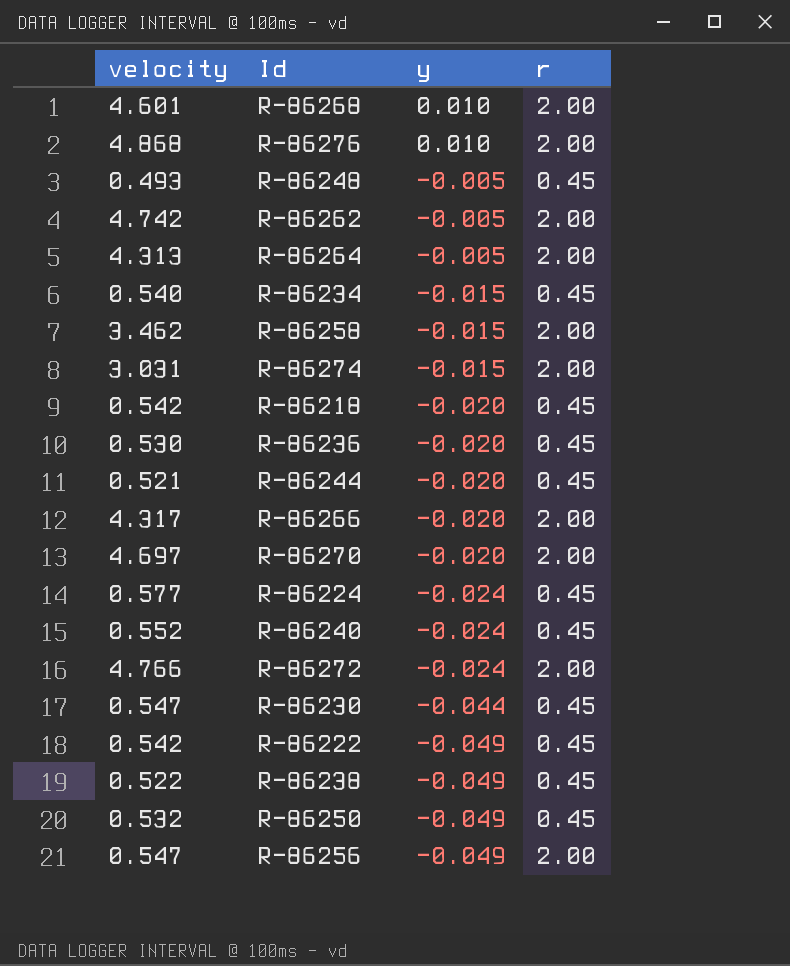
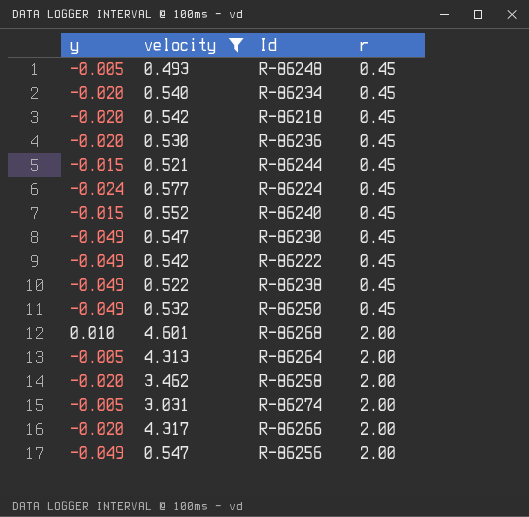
filter: none -> velocity <= 4.601
row order: y descending -> r ascending
column y | position: 3 -> 1
R-86234 | y: -0.015 -> -0.020
R-86244 | y: -0.020 -> -0.015
R-86240 | y: -0.024 -> -0.015
R-86230 | y: -0.044 -> -0.049
R-86258 | y: -0.015 -> -0.020
R-86274 | y: -0.015 -> -0.005

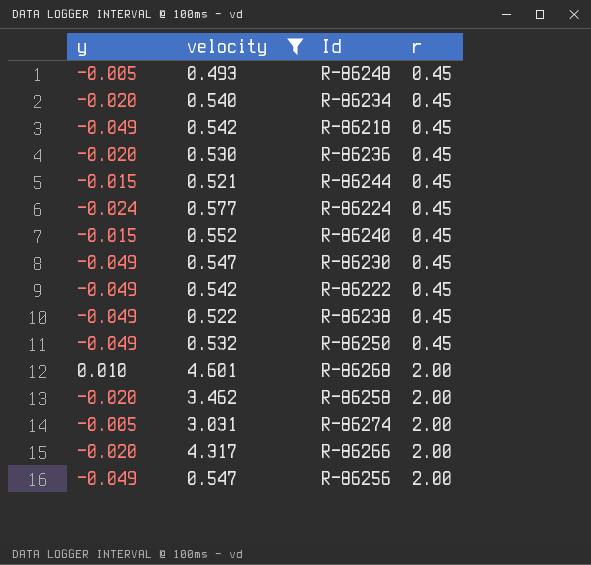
row R-86264: -0.005 | 4.313 | 2.00 -> none
R-86218 | y: -0.020 -> -0.049

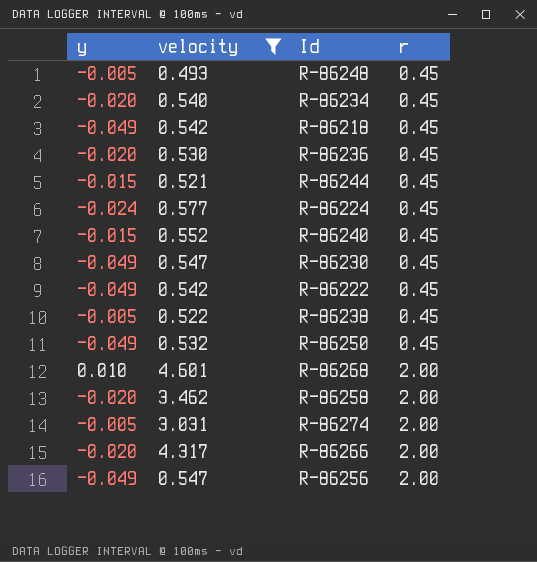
R-86238 | y: -0.049 -> -0.005

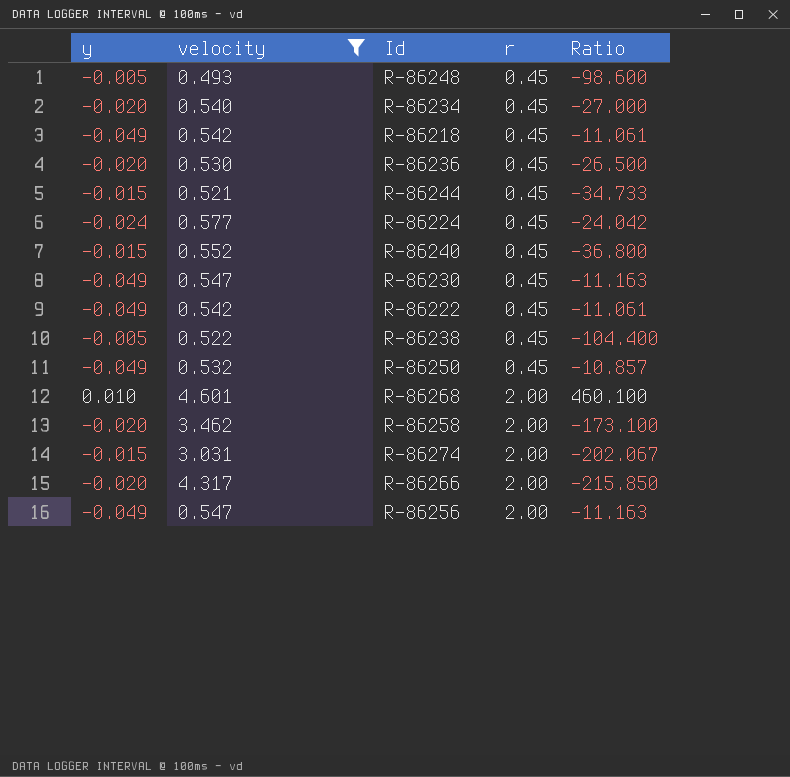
column Ratio | formula: none -> [velocity] / [y]
R-86274 | y: -0.005 -> -0.015

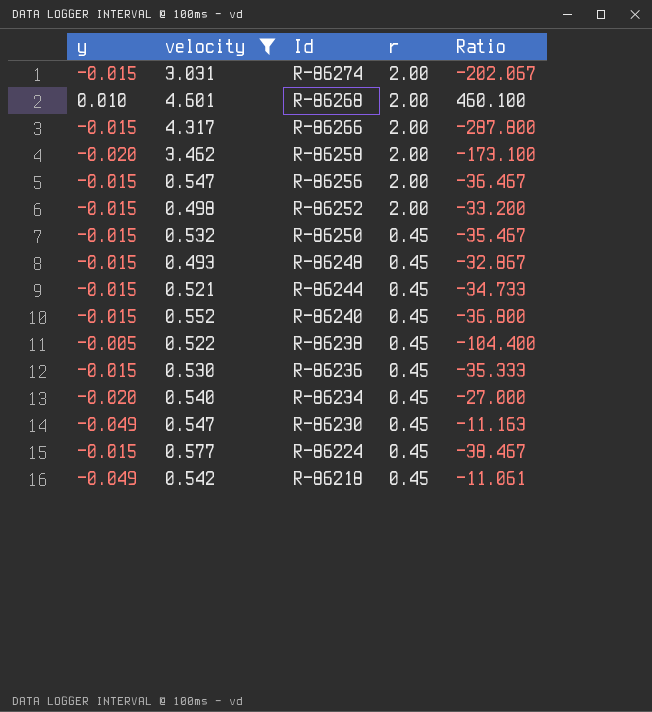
row order: r ascending -> Id descending
row R-86222: -0.049 | 0.542 | 0.45 | -11.061 -> none
R-86266 | y: -0.020 -> -0.015
R-86266 | Ratio: -215.850 -> -287.800
R-86256 | y: -0.049 -> -0.015
R-86256 | Ratio: -11.163 -> -36.467
row R-86252: none -> -0.015 | 0.498 | 2.00 | -33.200
R-86250 | y: -0.049 -> -0.015
R-86250 | Ratio: -10.857 -> -35.467
R-86248 | y: -0.005 -> -0.015
R-86248 | Ratio: -98.600 -> -32.867
R-86236 | y: -0.020 -> -0.015
R-86236 | Ratio: -26.500 -> -35.333
R-86224 | y: -0.024 -> -0.015
R-86224 | Ratio: -24.042 -> -38.467

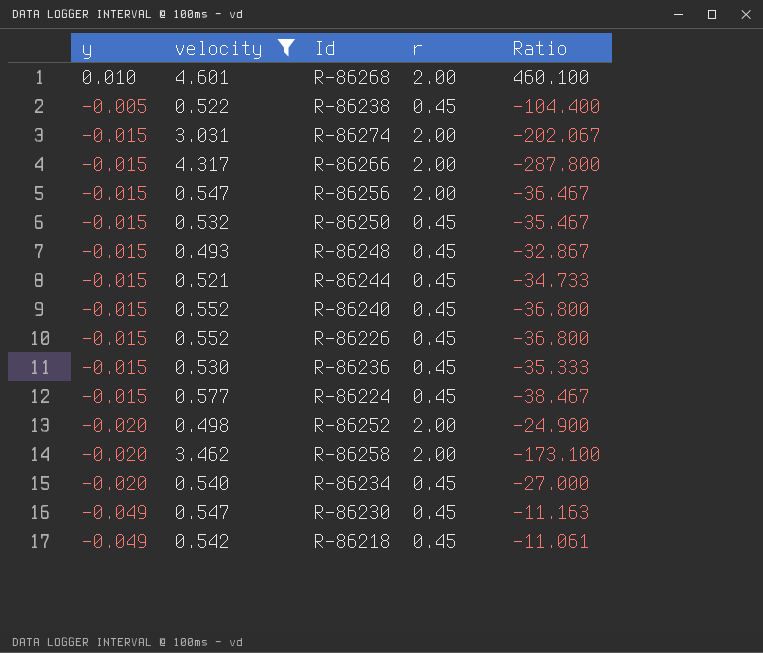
row order: Id descending -> y descending
row R-86226: none -> -0.015 | 0.552 | 0.45 | -36.800
R-86252 | y: -0.015 -> -0.020
R-86252 | Ratio: -33.200 -> -24.900

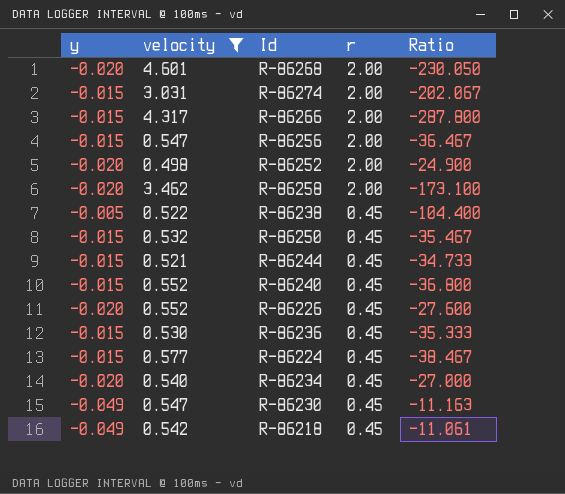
row order: y descending -> r descending
row R-86248: -0.015 | 0.493 | 0.45 | -32.867 -> none
R-86268 | y: 0.010 -> -0.020
R-86268 | Ratio: 460.100 -> -230.050
R-86226 | y: -0.015 -> -0.020
R-86226 | Ratio: -36.800 -> -27.600

